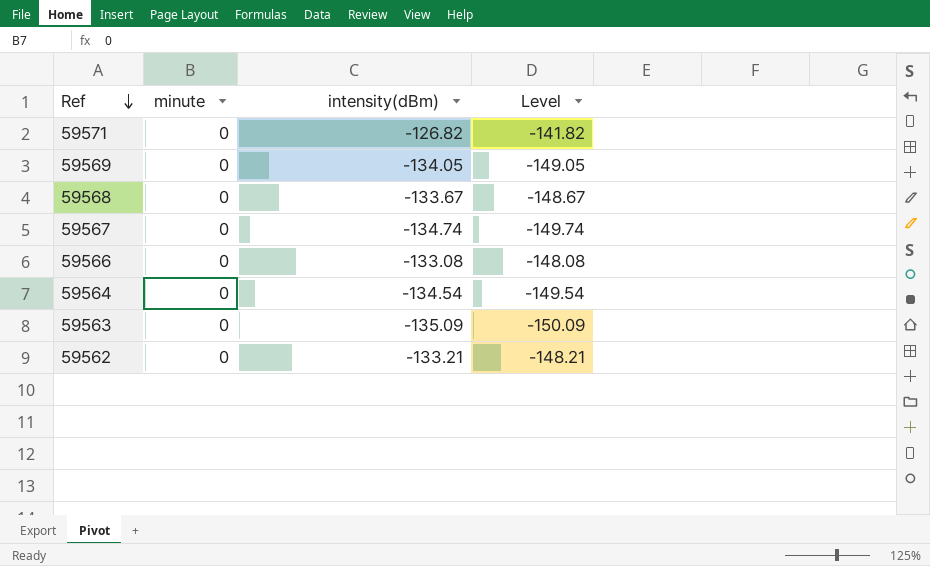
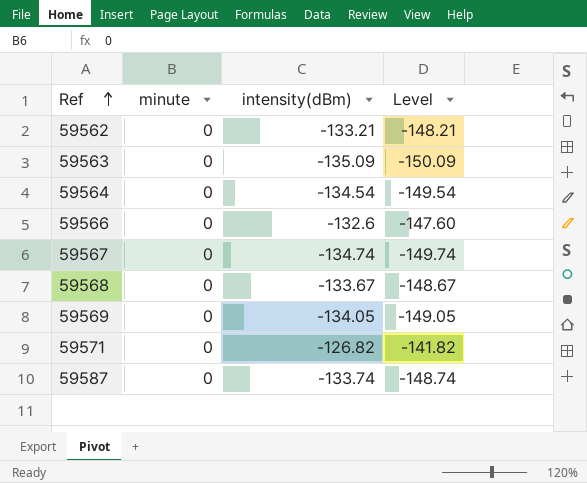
row order: Ref descending -> Ref ascending
59566 | intensity(dBm): -133.08 -> -132.6
59566 | Level: -148.08 -> -147.60
row 59587: none -> 0 | -133.74 | -148.74

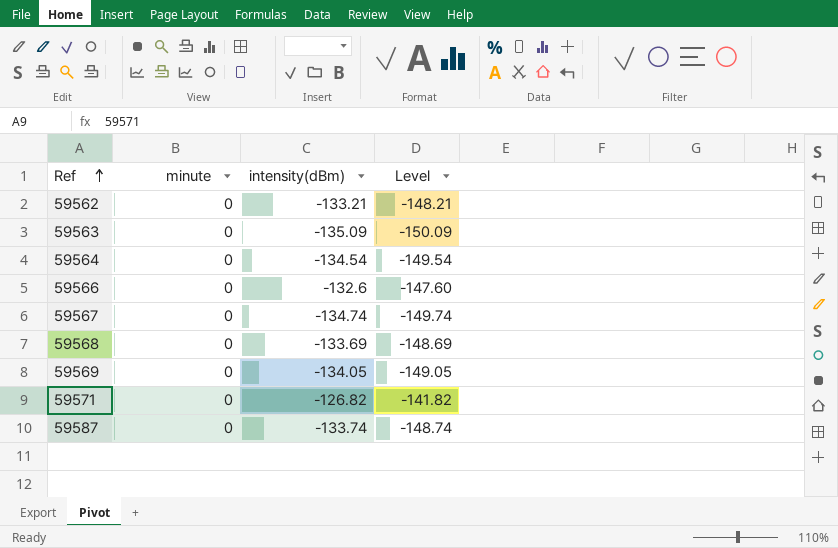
59568 | intensity(dBm): -133.67 -> -133.69
59568 | Level: -148.67 -> -148.69

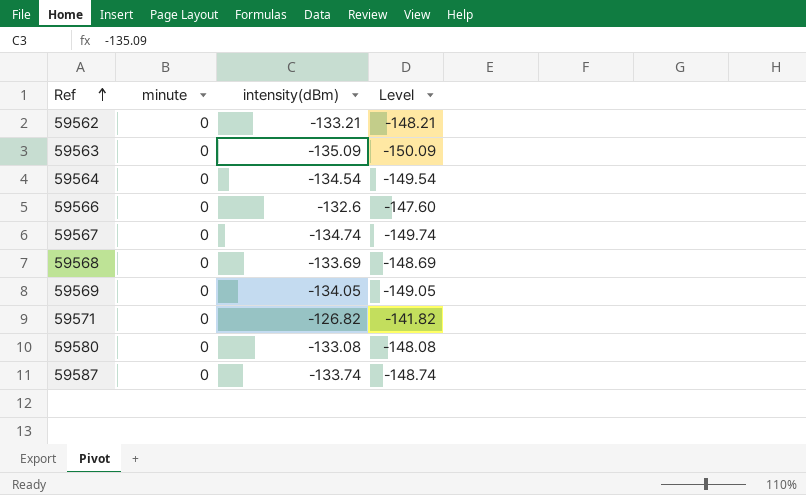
row 59580: none -> 0 | -133.08 | -148.08

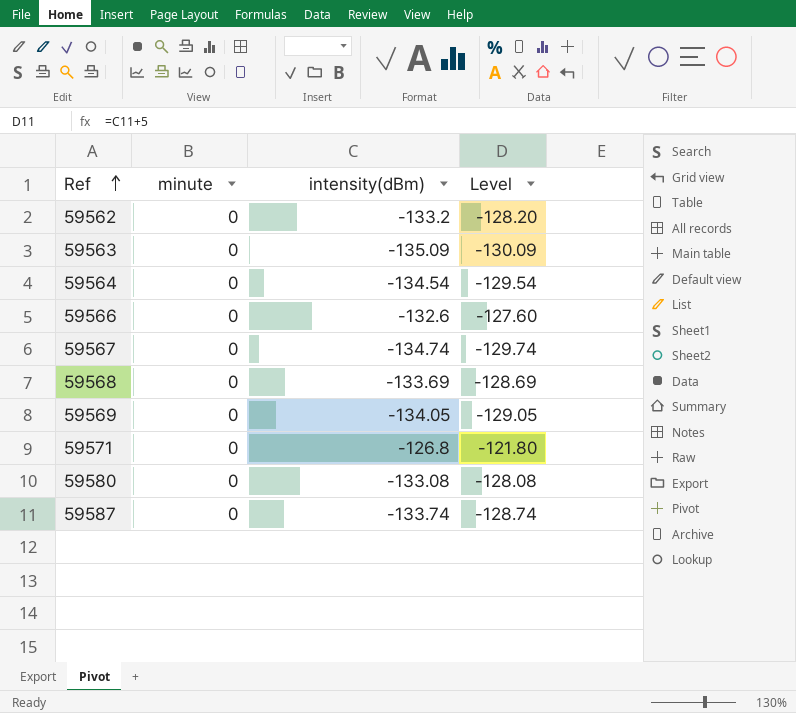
column Level | formula: [intensity(dBm)] - 15 -> [intensity(dBm)] + 5
59562 | intensity(dBm): -133.21 -> -133.2
59571 | intensity(dBm): -126.82 -> -126.8

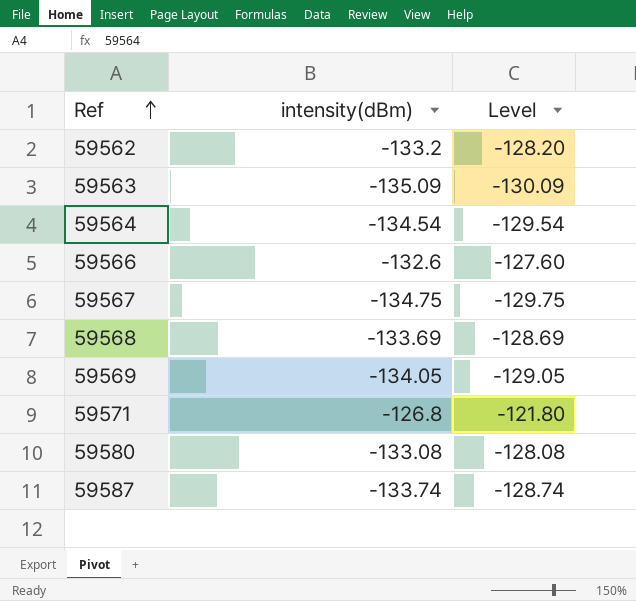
column minute | position: 2 -> none
59567 | intensity(dBm): -134.74 -> -134.75
59567 | Level: -129.74 -> -129.75

